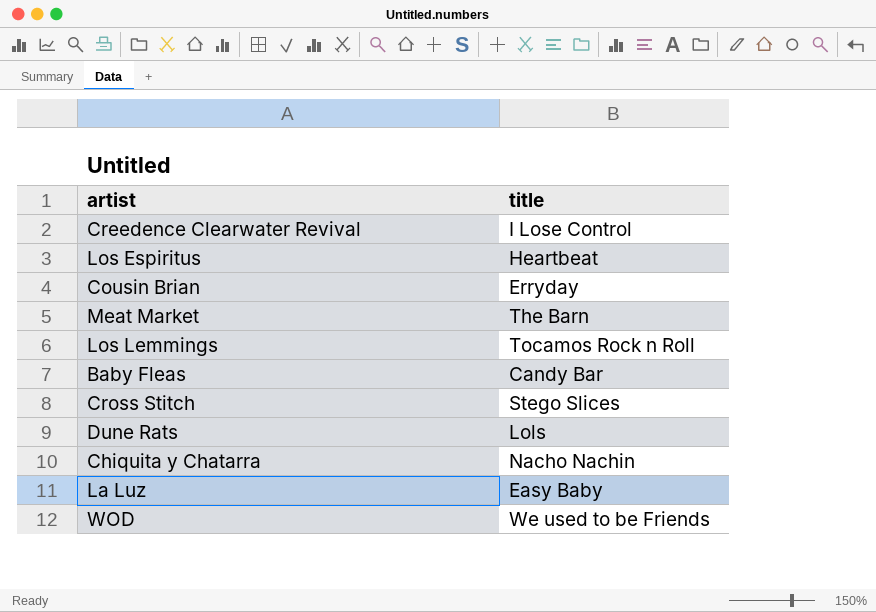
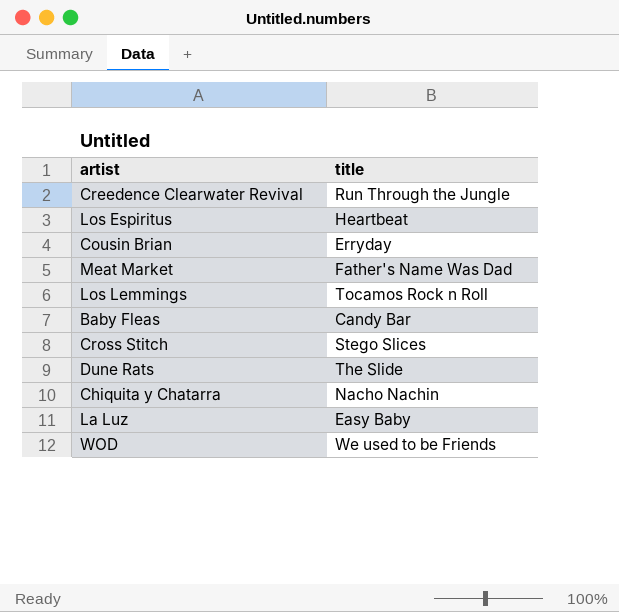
Creedence Clearwater Revival | title: I Lose Control -> Run Through the Jungle
Meat Market | title: The Barn -> Father's Name Was Dad
Dune Rats | title: Lols -> The Slide

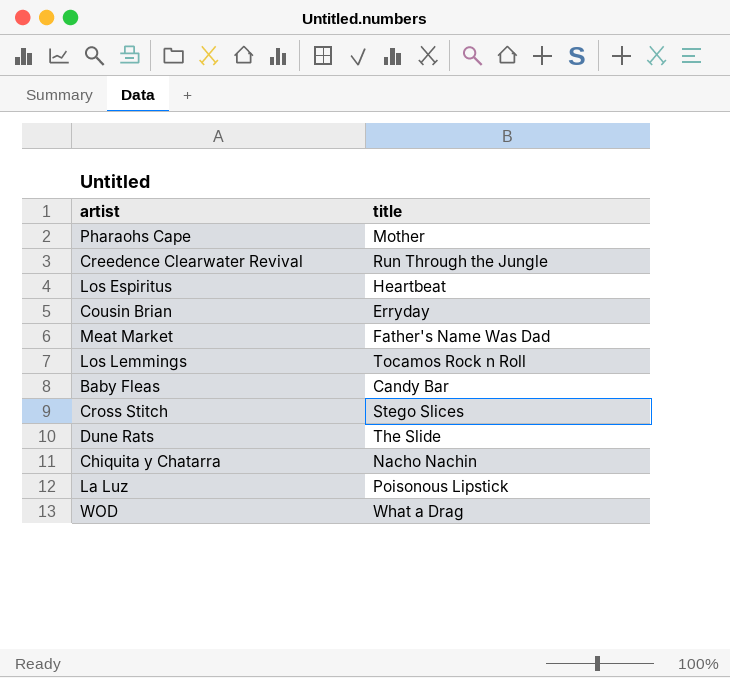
row Pharaohs Cape: none -> Mother
La Luz | title: Easy Baby -> Poisonous Lipstick
WOD | title: We used to be Friends -> What a Drag

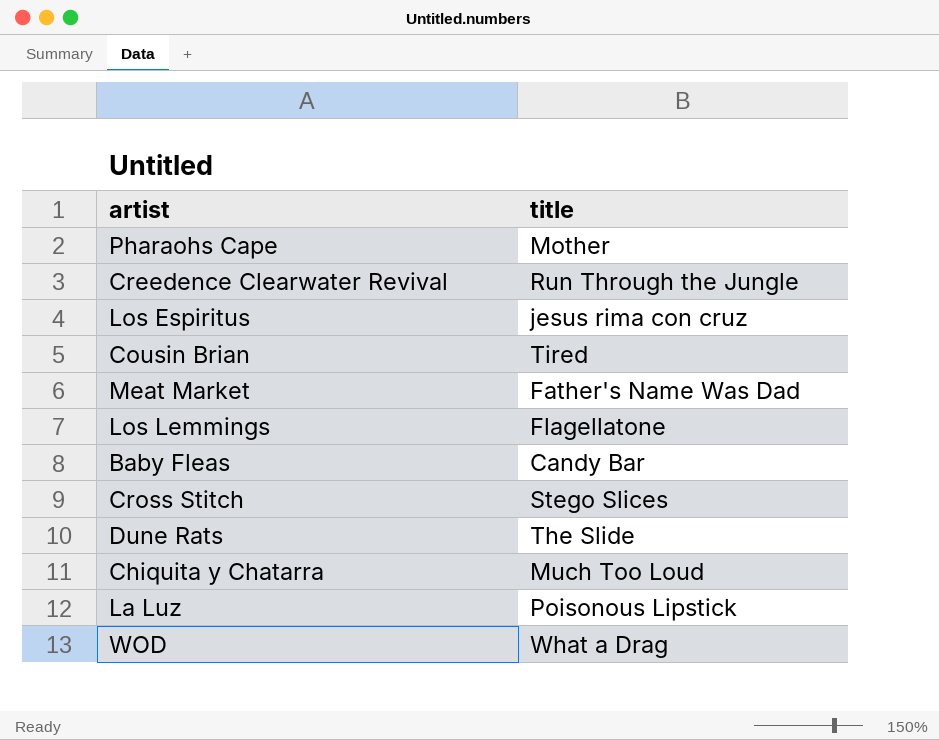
Los Espiritus | title: Heartbeat -> jesus rima con cruz
Cousin Brian | title: Erryday -> Tired
Los Lemmings | title: Tocamos Rock n Roll -> Flagellatone
Chiquita y Chatarra | title: Nacho Nachin -> Much Too Loud

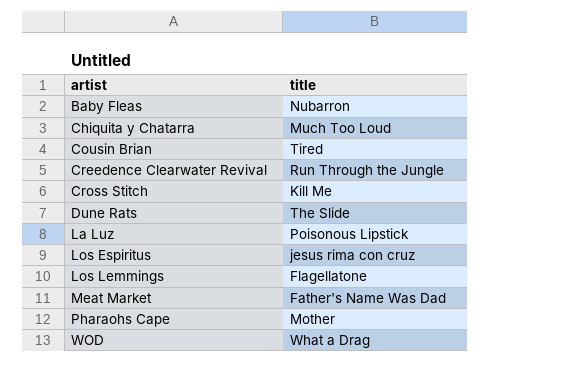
row order: none -> artist ascending
Baby Fleas | title: Candy Bar -> Nubarron
Cross Stitch | title: Stego Slices -> Kill Me

